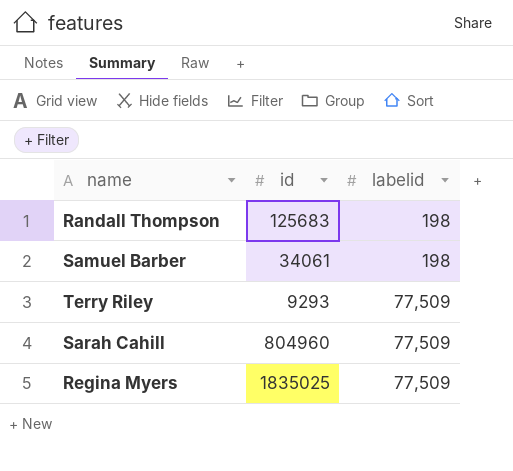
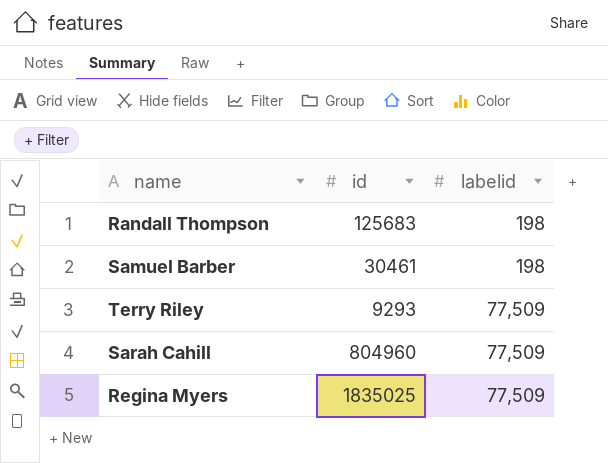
Samuel Barber | id: 34061 -> 30461

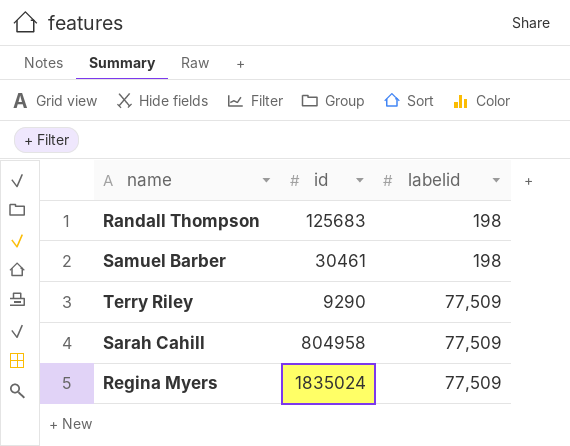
Terry Riley | id: 9293 -> 9290
Sarah Cahill | id: 804960 -> 804958
Regina Myers | id: 1835025 -> 1835024

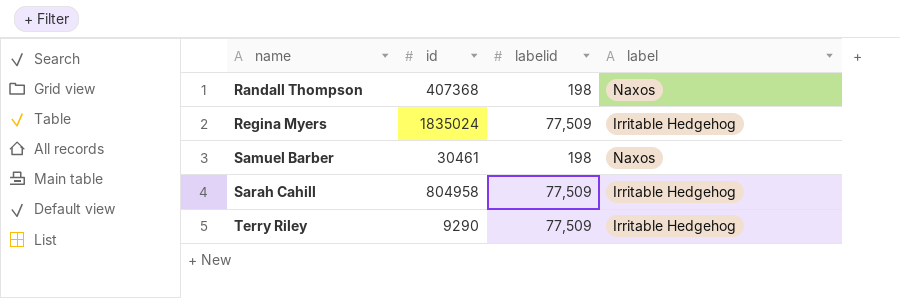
row order: labelid ascending -> name ascending
column label | position: none -> 4
Randall Thompson | id: 125683 -> 407368

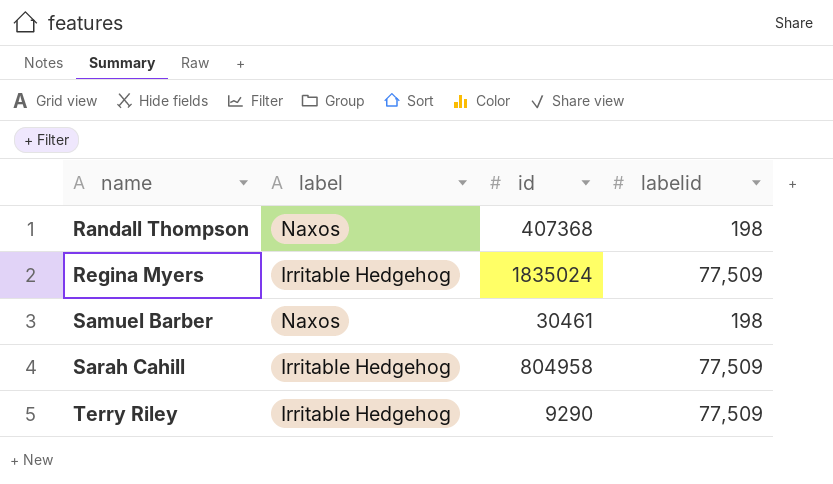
column label | position: 4 -> 2

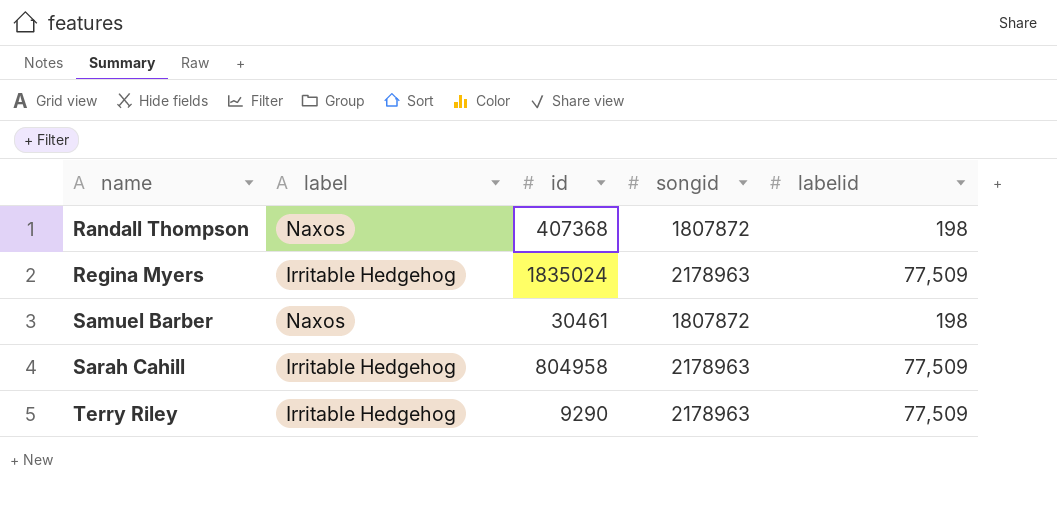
column songid | position: none -> 4

